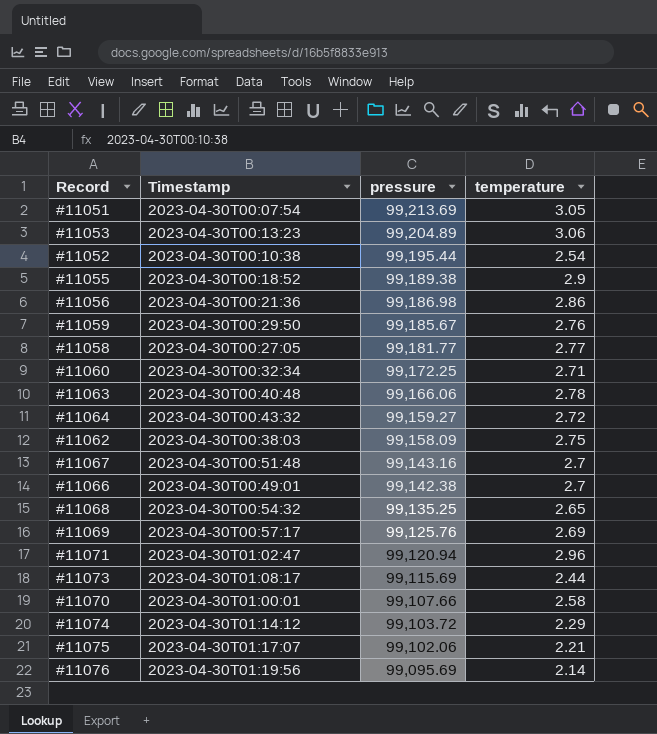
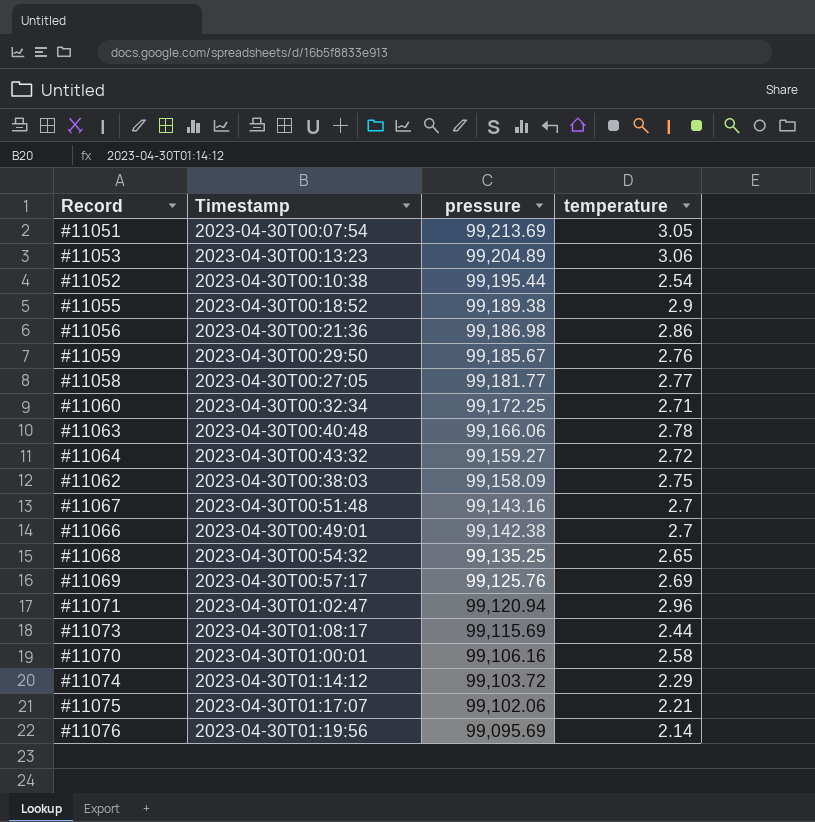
#11070 | pressure: 99,107.66 -> 99,106.16

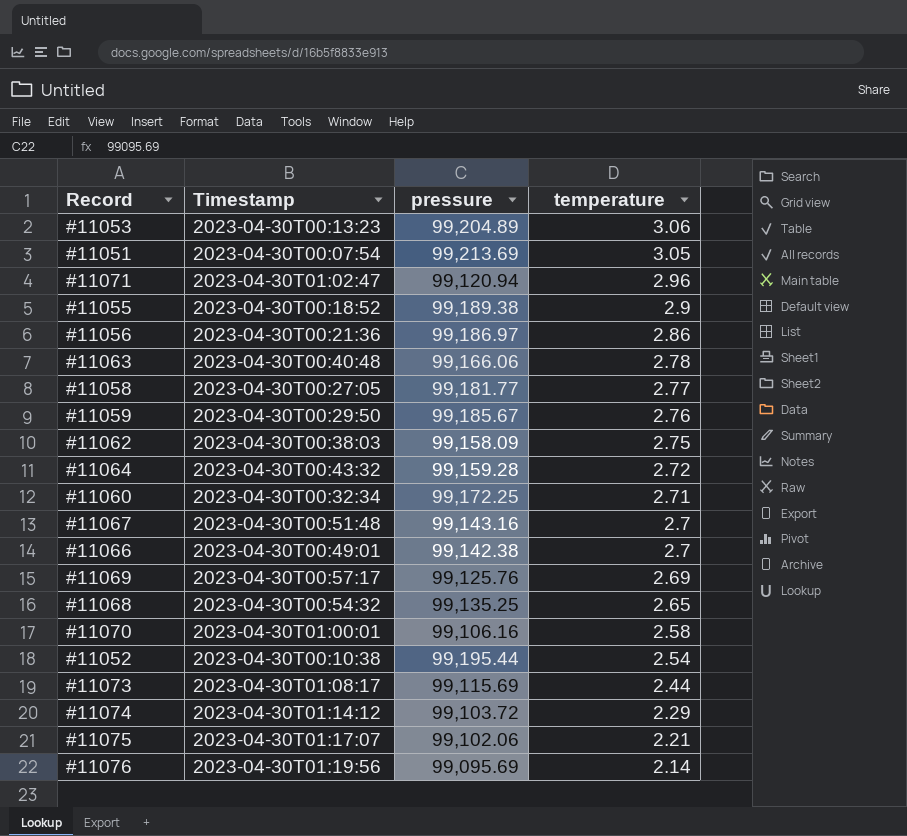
row order: pressure descending -> temperature descending
#11056 | pressure: 99,186.98 -> 99,186.97
#11064 | pressure: 99,159.27 -> 99,159.28

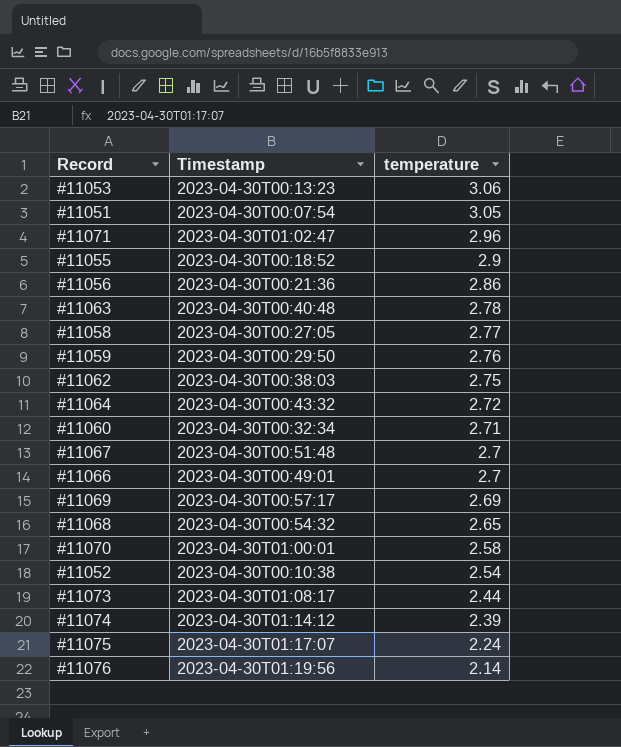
column pressure | position: 3 -> none
#11074 | temperature: 2.29 -> 2.39
#11075 | temperature: 2.21 -> 2.24

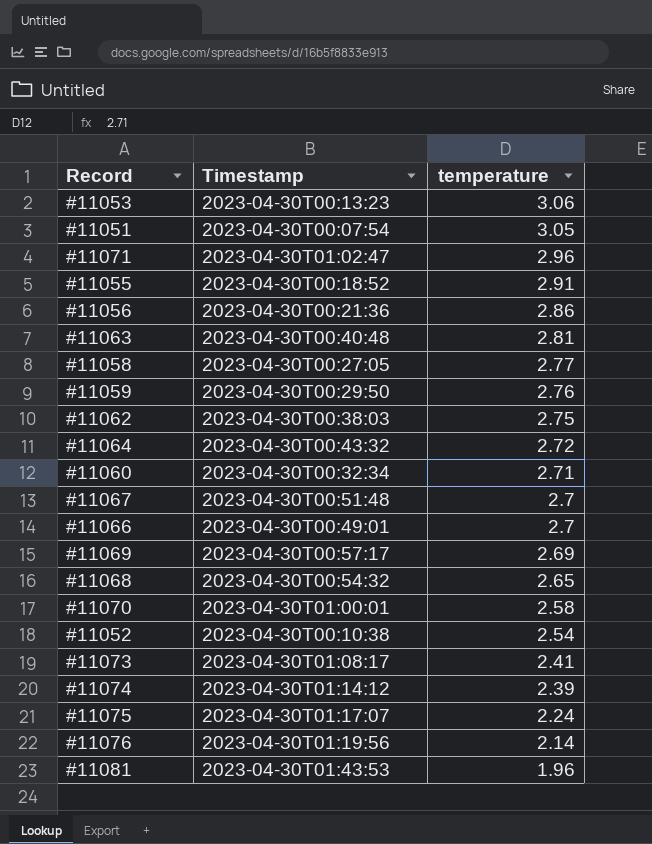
#11055 | temperature: 2.9 -> 2.91
#11063 | temperature: 2.78 -> 2.81
#11073 | temperature: 2.44 -> 2.41
row #11081: none -> 2023-04-30T01:43:53 | 1.96

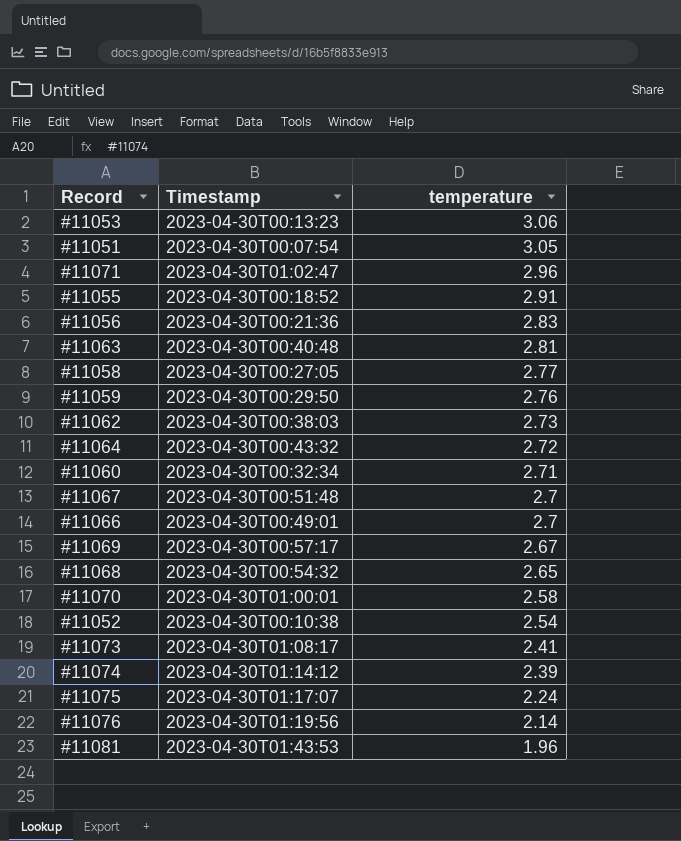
#11056 | temperature: 2.86 -> 2.83
#11062 | temperature: 2.75 -> 2.73
#11069 | temperature: 2.69 -> 2.67

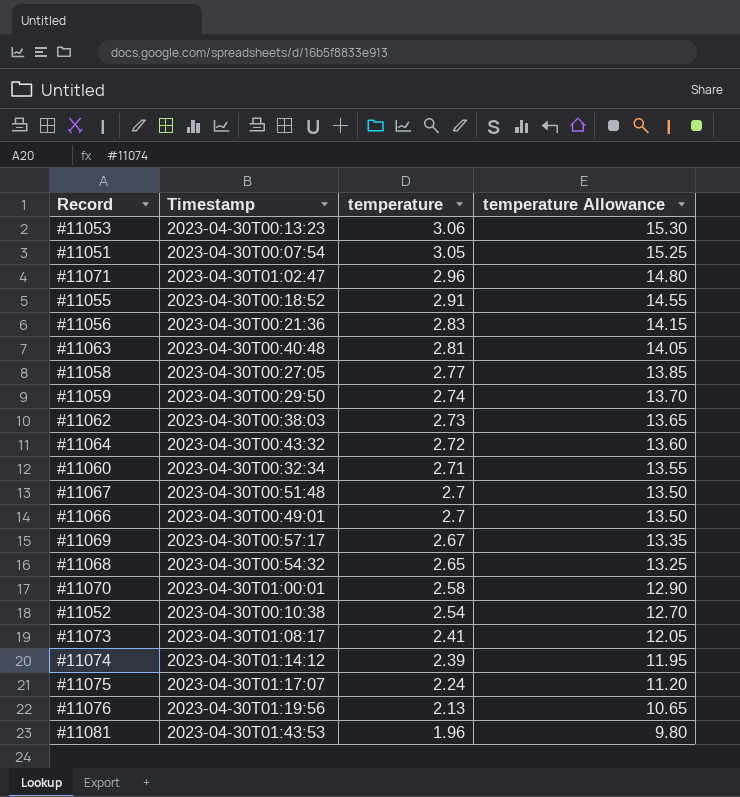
column temperature Allowance | formula: none -> [temperature] * 5
#11059 | temperature: 2.76 -> 2.74
#11076 | temperature: 2.14 -> 2.13

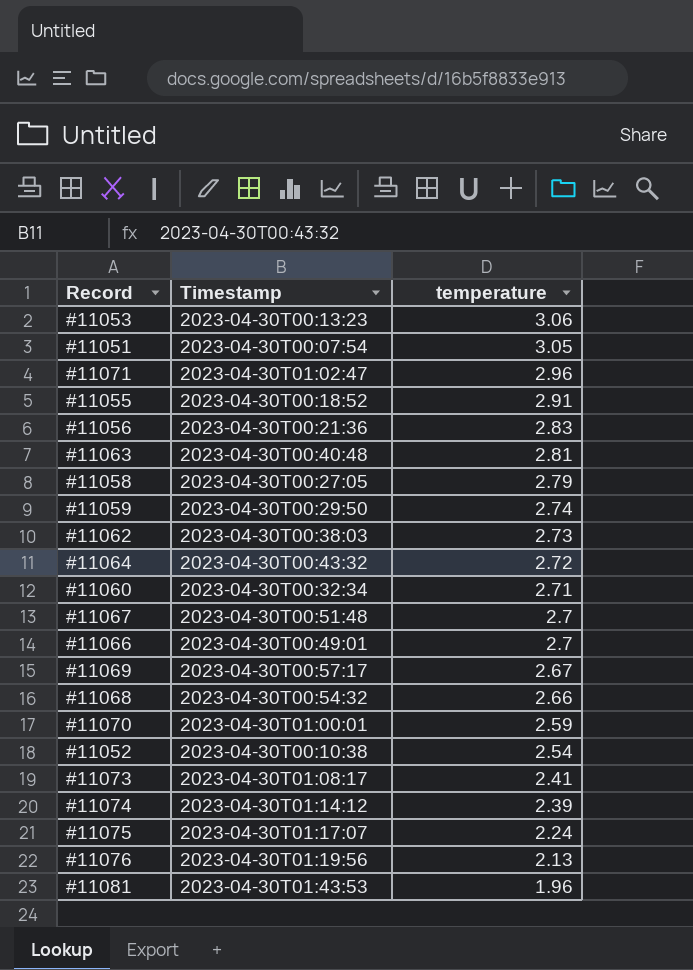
column temperature Allowance | formula: [temperature] * 5 -> none
#11058 | temperature: 2.77 -> 2.79
#11068 | temperature: 2.65 -> 2.66
#11070 | temperature: 2.58 -> 2.59

